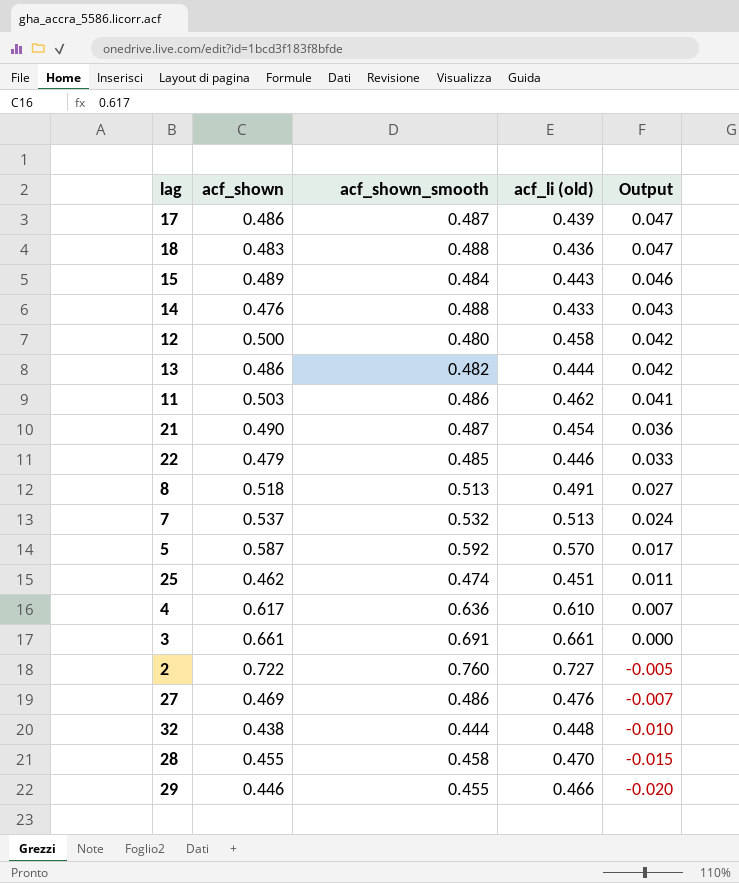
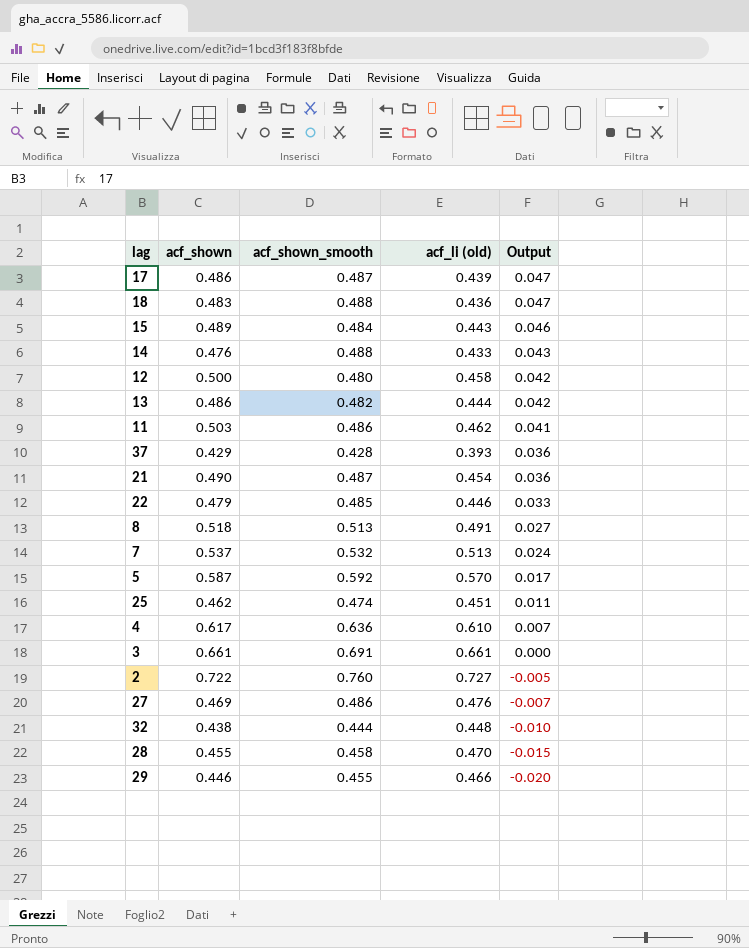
row 37: none -> 0.429 | 0.428 | 0.393 | 0.036

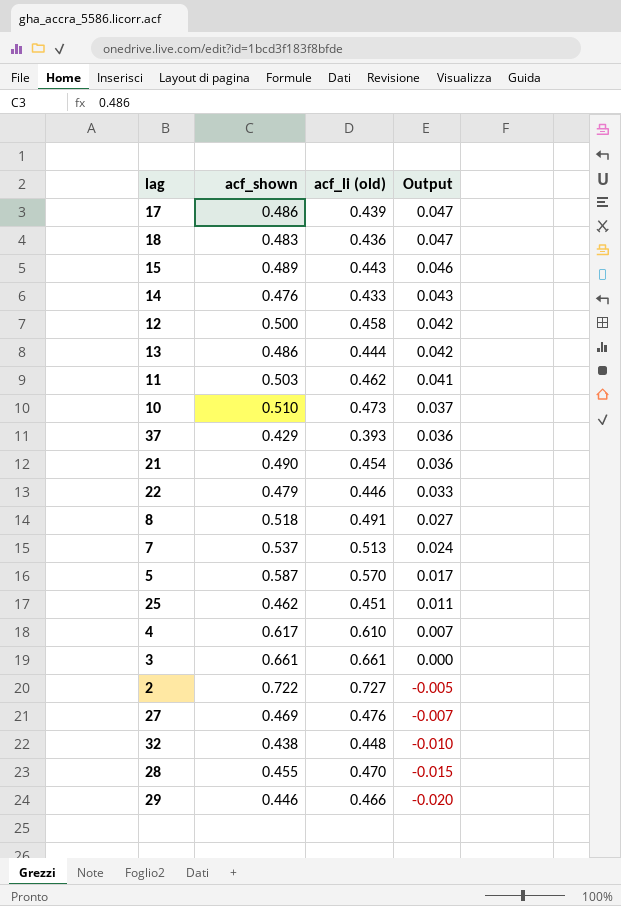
column acf_shown_smooth | position: 3 -> none
row 10: none -> 0.510 | 0.473 | 0.037

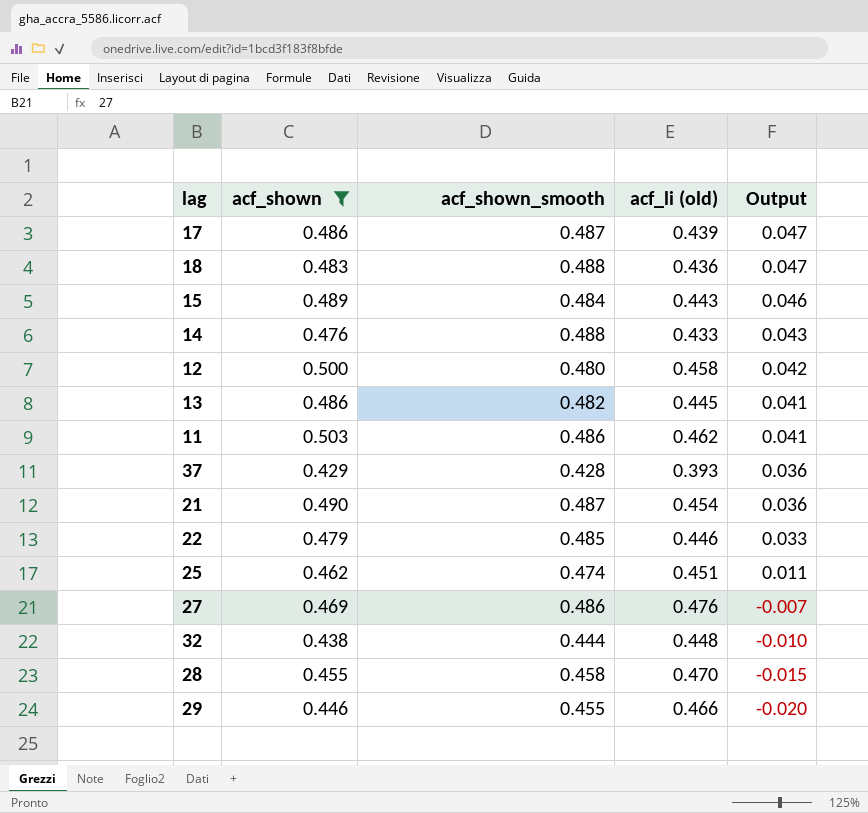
filter: none -> acf_shown <= 0.503
column acf_shown_smooth | position: none -> 3
13 | acf_li (old): 0.444 -> 0.445
13 | Output: 0.042 -> 0.041

